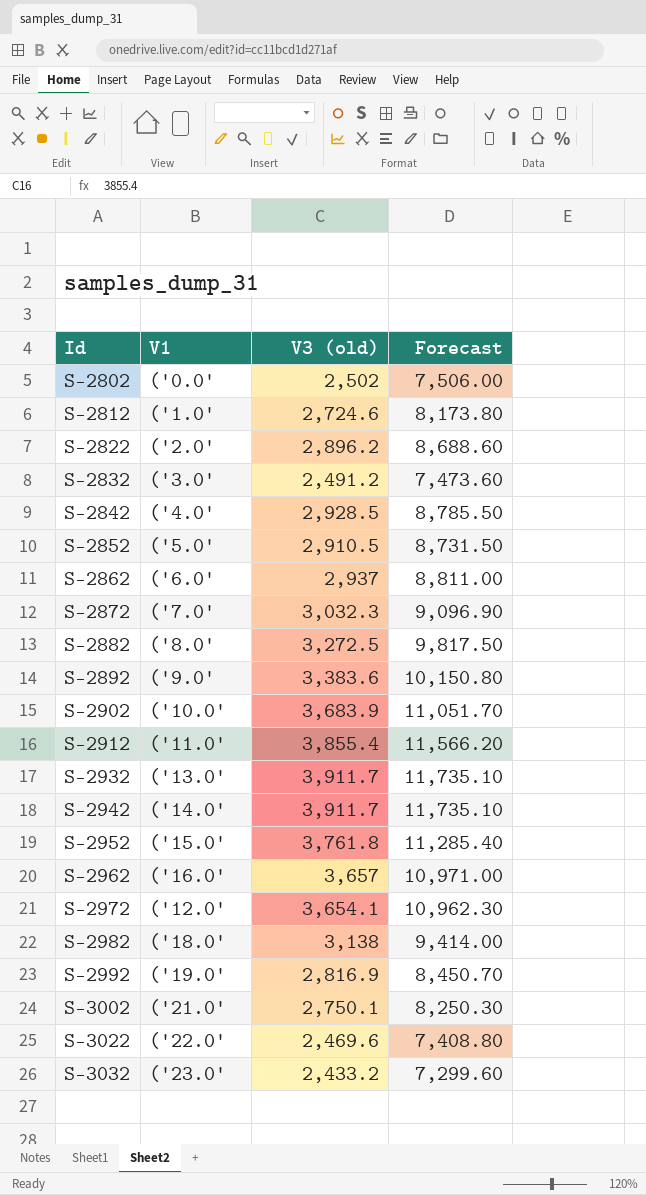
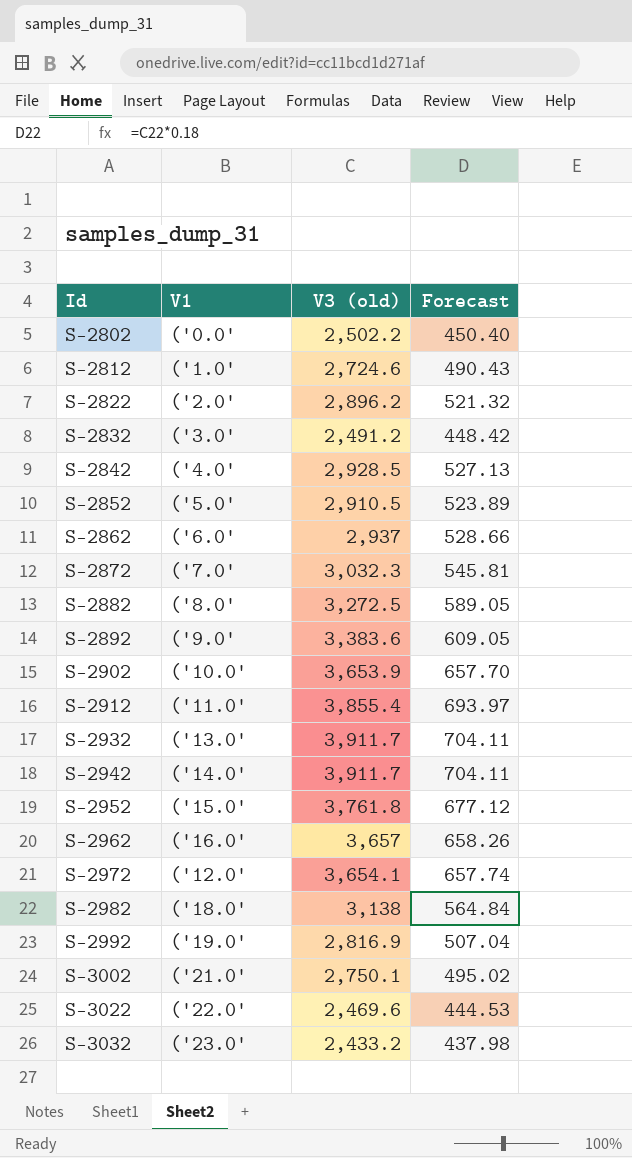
column Forecast | formula: [V3 (old)] * 3 -> [V3 (old)] * 0.18
S-2802 | V3 (old): 2,502 -> 2,502.2
S-2902 | V3 (old): 3,683.9 -> 3,653.9

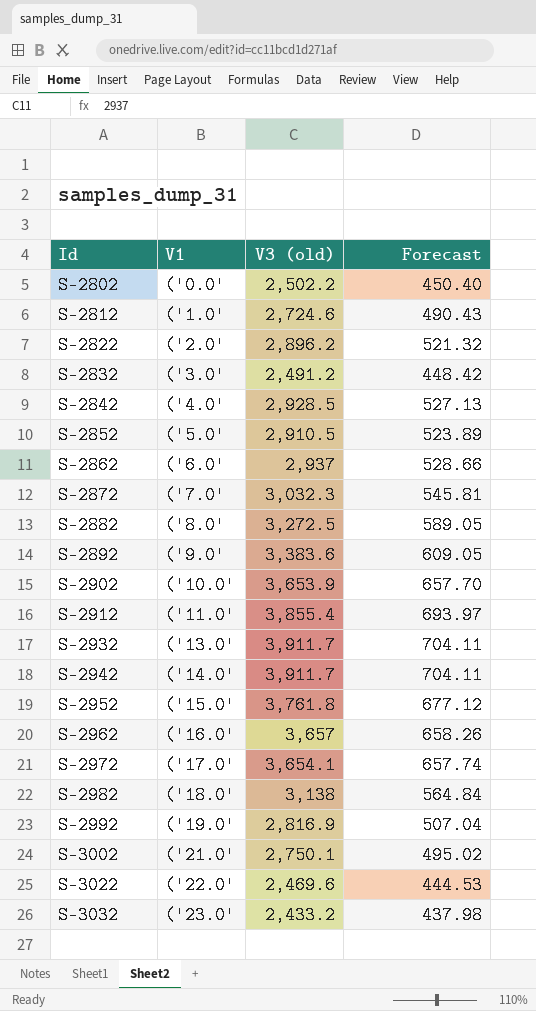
S-2972 | V1: ('12.0' -> ('17.0'

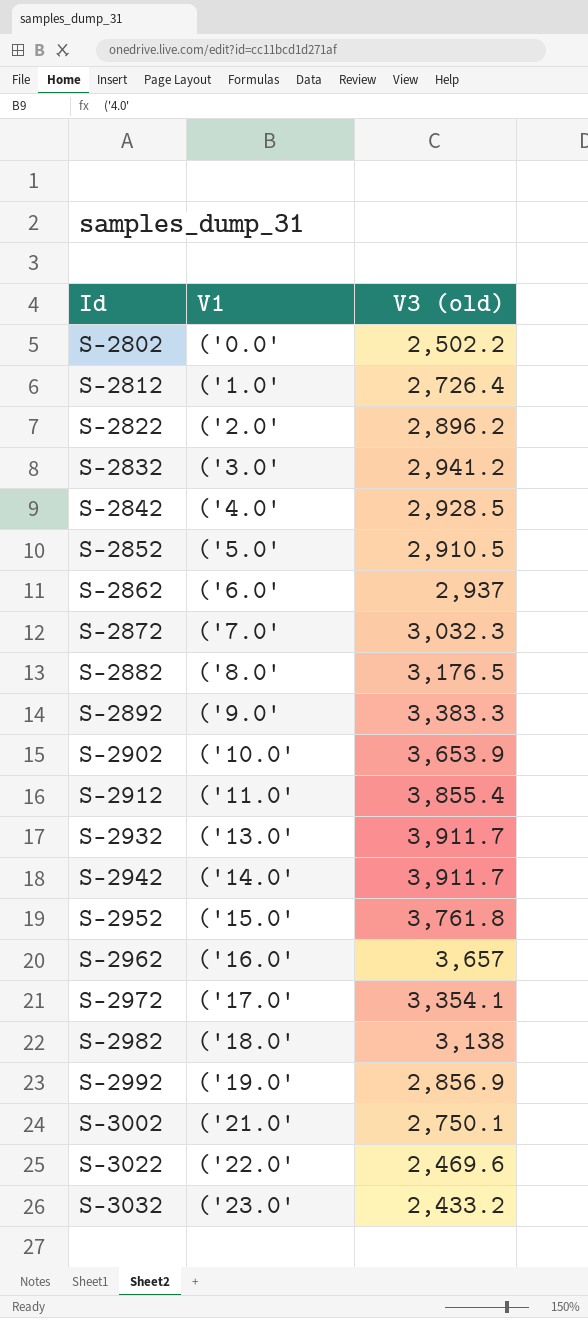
column Forecast | formula: [V3 (old)] * 0.18 -> none
S-2812 | V3 (old): 2,724.6 -> 2,726.4
S-2832 | V3 (old): 2,491.2 -> 2,941.2
S-2882 | V3 (old): 3,272.5 -> 3,176.5
S-2892 | V3 (old): 3,383.6 -> 3,383.3
S-2972 | V3 (old): 3,654.1 -> 3,354.1
S-2992 | V3 (old): 2,816.9 -> 2,856.9

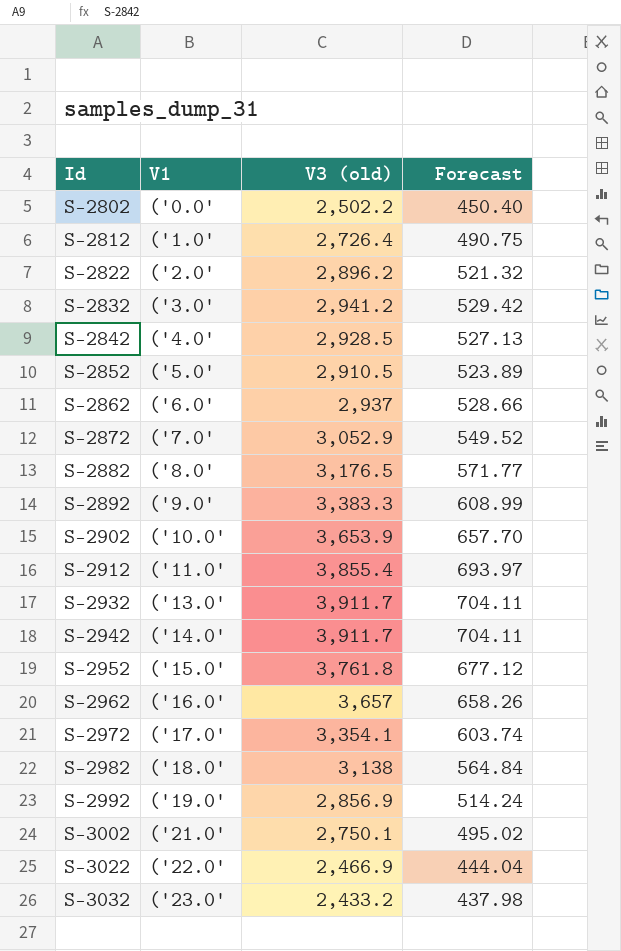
column Forecast | formula: none -> [V3 (old)] * 0.18
S-2872 | V3 (old): 3,032.3 -> 3,052.9
S-3022 | V3 (old): 2,469.6 -> 2,466.9

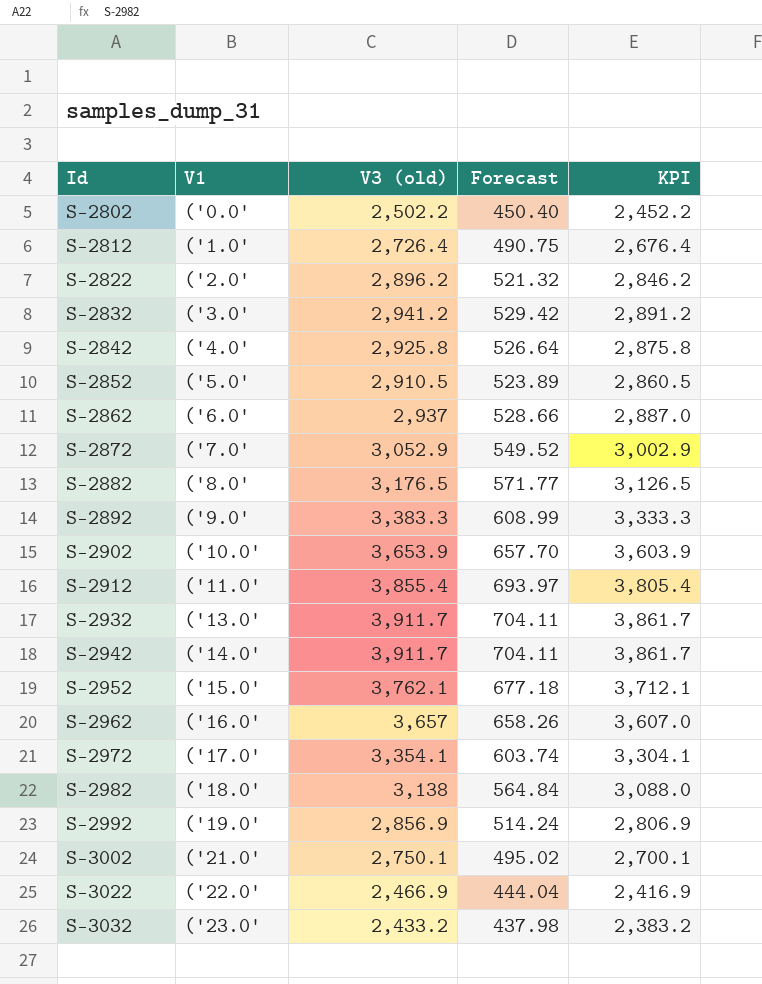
column KPI | formula: none -> [V3 (old)] - 50
S-2842 | V3 (old): 2,928.5 -> 2,925.8
S-2842 | Forecast: 527.13 -> 526.64
S-2952 | V3 (old): 3,761.8 -> 3,762.1
S-2952 | Forecast: 677.12 -> 677.18

